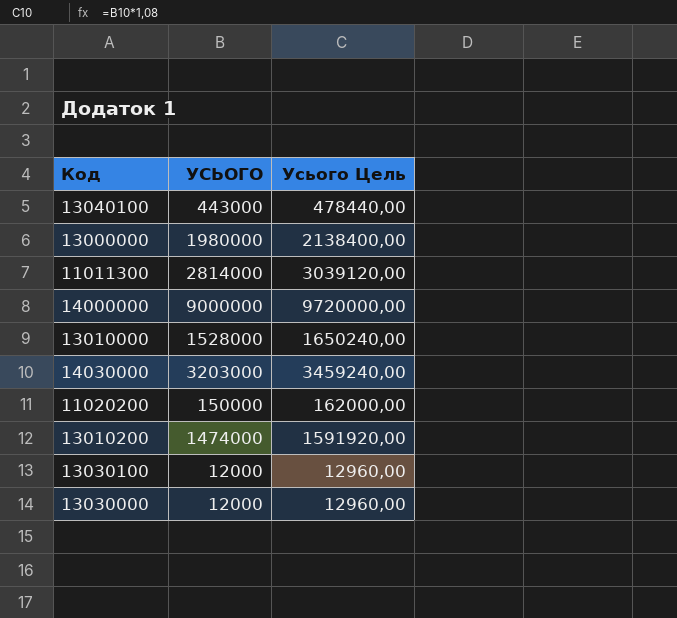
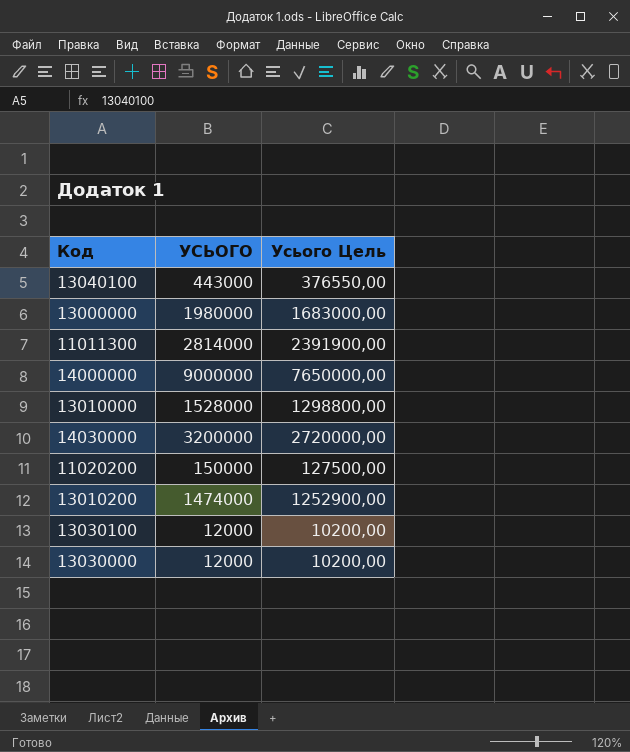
column Усього Цель | formula: [УСЬОГО] * 1,08 -> [УСЬОГО] * 0,85
14030000 | УСЬОГО: 3203000 -> 3200000

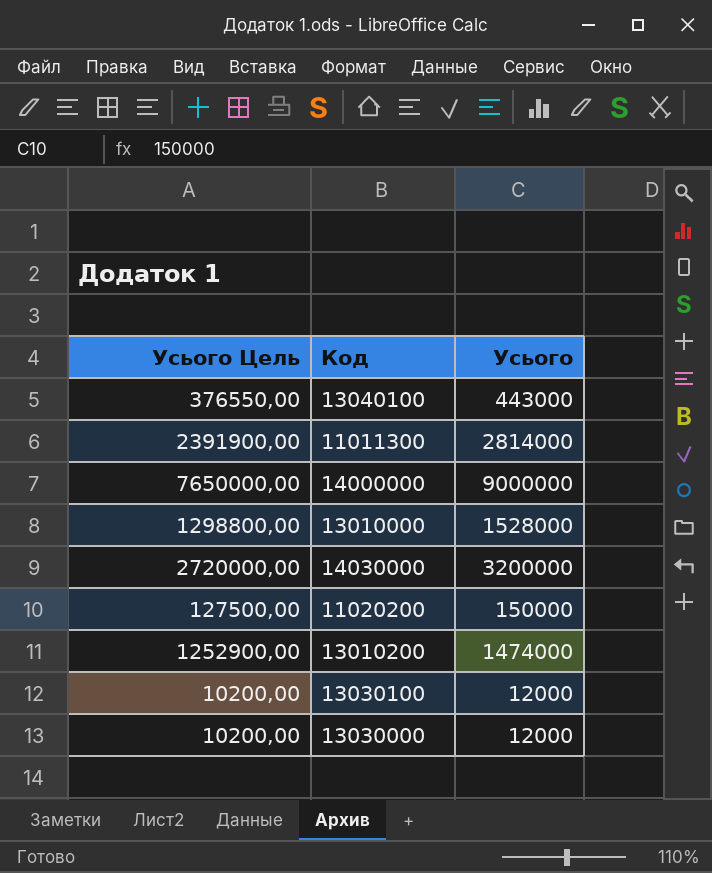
column Усього Цель | position: 3 -> 1
column name: УСЬОГО -> Усього
row 13000000: 1980000 | 1683000,00 -> none

